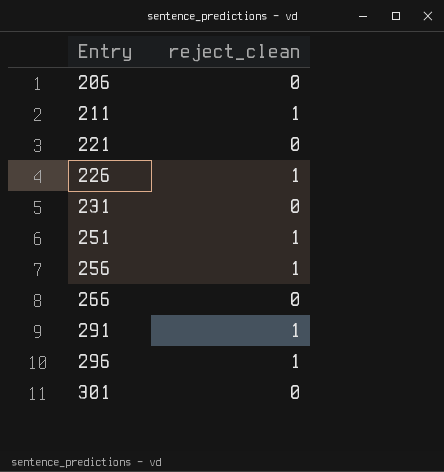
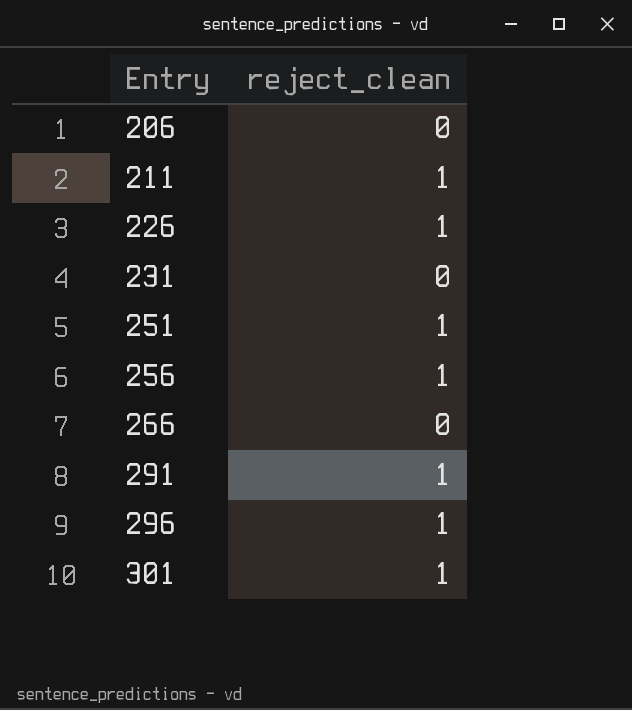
row 221: 0 -> none
301 | reject_clean: 0 -> 1

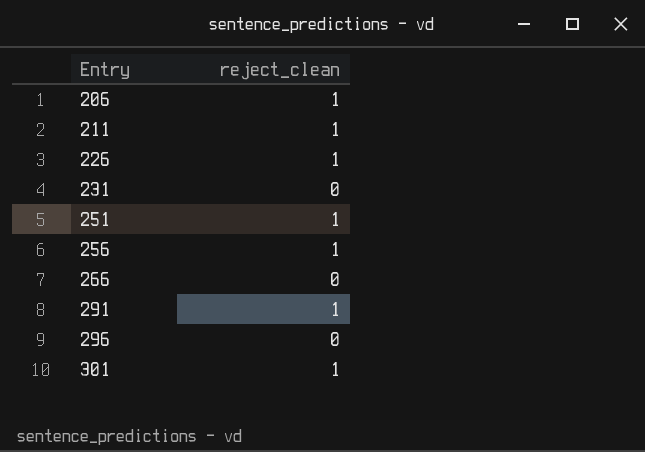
206 | reject_clean: 0 -> 1
296 | reject_clean: 1 -> 0

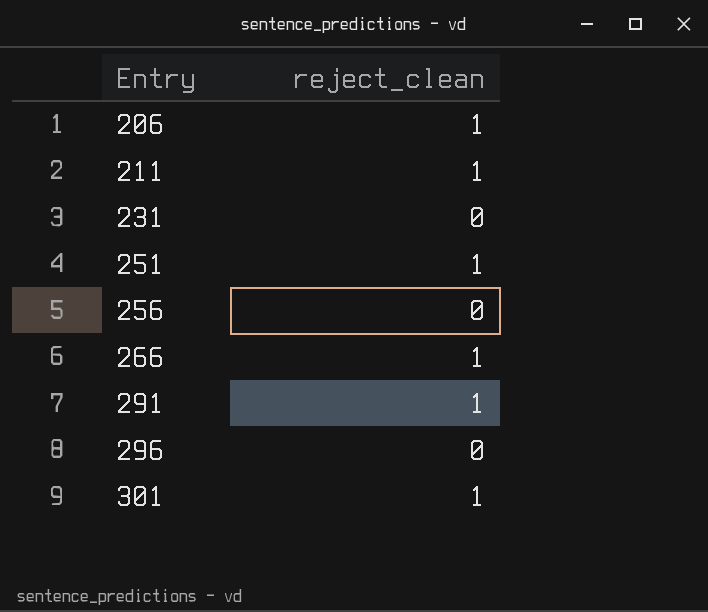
row 226: 1 -> none
256 | reject_clean: 1 -> 0
266 | reject_clean: 0 -> 1

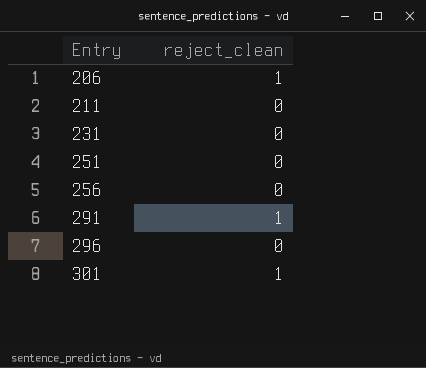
row 266: 1 -> none
211 | reject_clean: 1 -> 0
251 | reject_clean: 1 -> 0

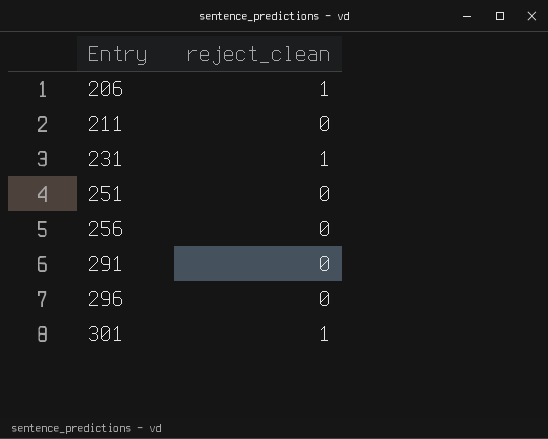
231 | reject_clean: 0 -> 1
291 | reject_clean: 1 -> 0

